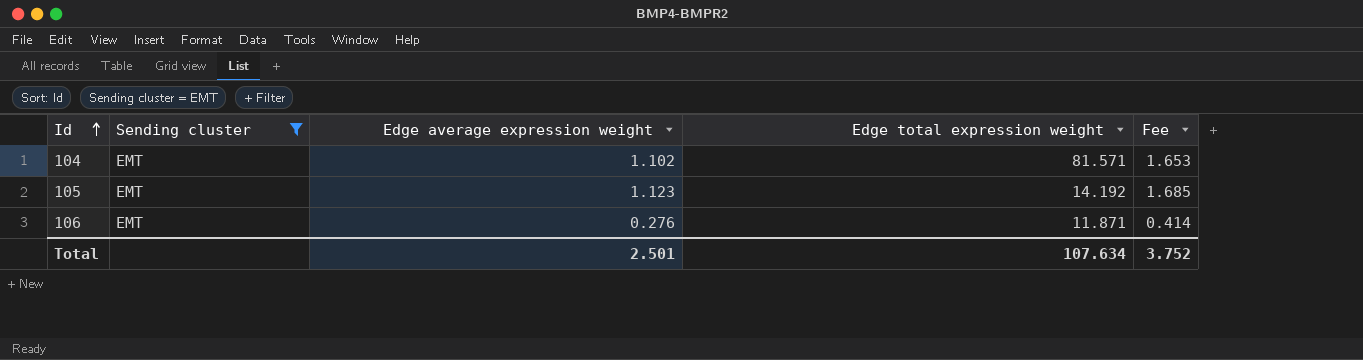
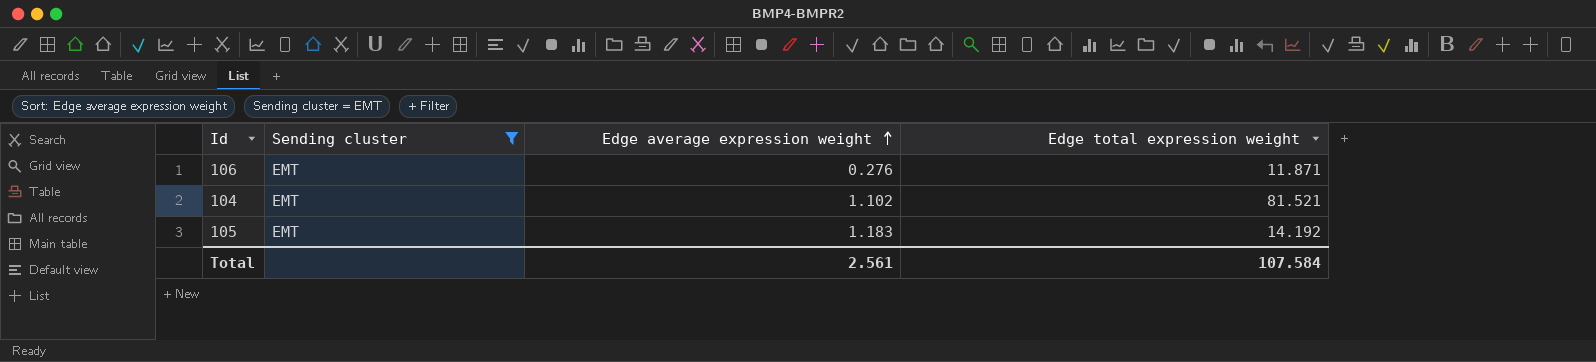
row order: Id ascending -> Edge average expression weight ascending
column Fee | formula: [Edge average expression weight] * 1.5 -> none
104 | Edge total expression weight: 81.571 -> 81.521
105 | Edge average expression weight: 1.123 -> 1.183
Total | Edge average expression weight: 2.501 -> 2.561
Total | Edge total expression weight: 107.634 -> 107.584

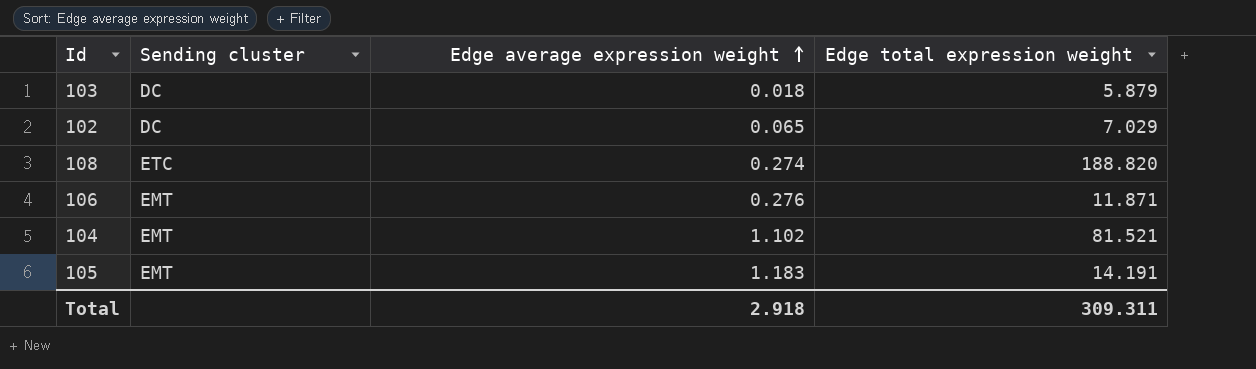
filter: Sending cluster = EMT -> none
105 | Edge total expression weight: 14.192 -> 14.191
Total | Edge average expression weight: 2.561 -> 2.918
Total | Edge total expression weight: 107.584 -> 309.311

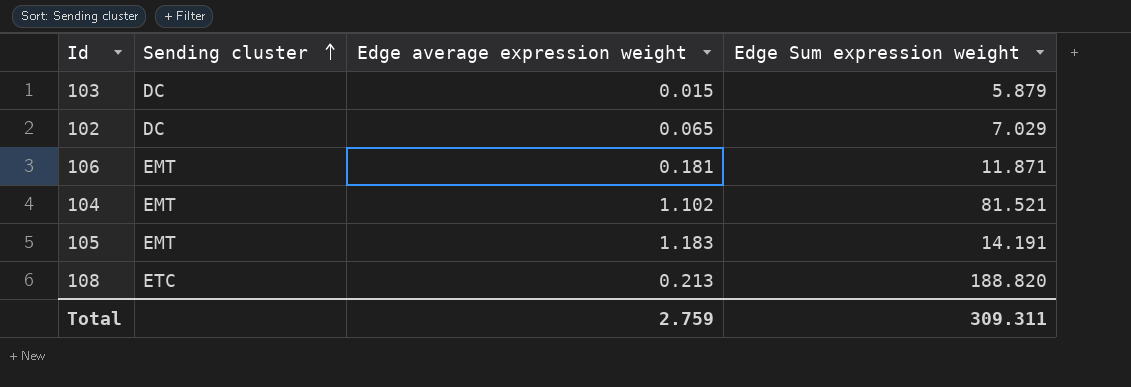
row order: Edge average expression weight ascending -> Sending cluster ascending
column name: Edge total expression weight -> Edge Sum expression weight
103 | Edge average expression weight: 0.018 -> 0.015
106 | Edge average expression weight: 0.276 -> 0.181
108 | Edge average expression weight: 0.274 -> 0.213
Total | Edge average expression weight: 2.918 -> 2.759

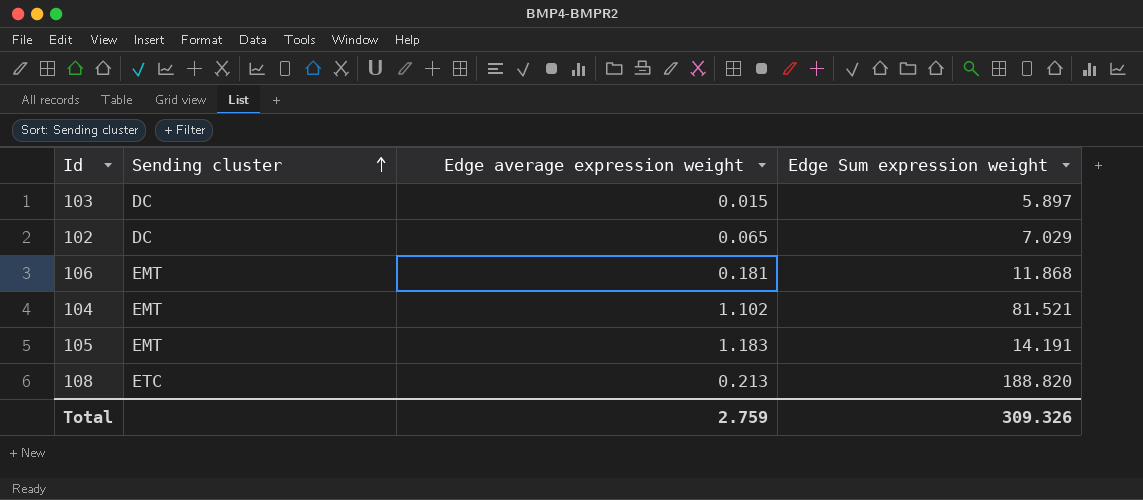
103 | Edge Sum expression weight: 5.879 -> 5.897
106 | Edge Sum expression weight: 11.871 -> 11.868
Total | Edge Sum expression weight: 309.311 -> 309.326

